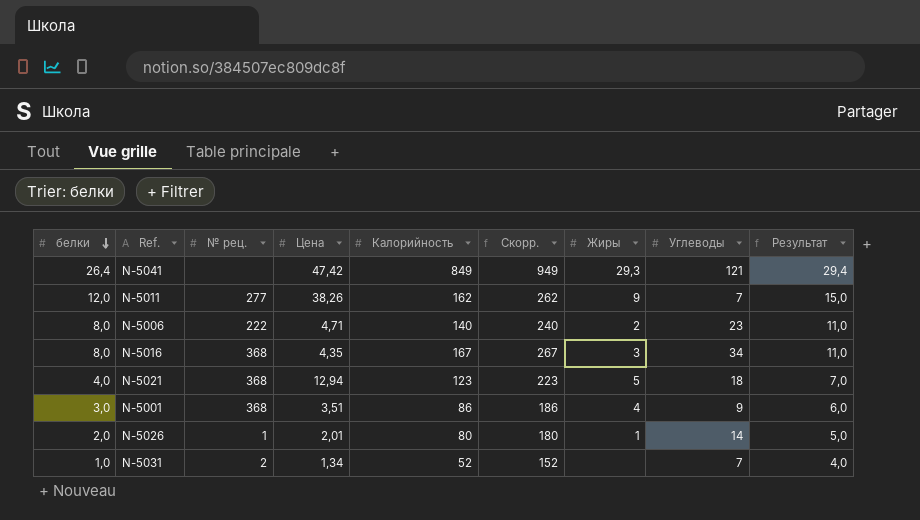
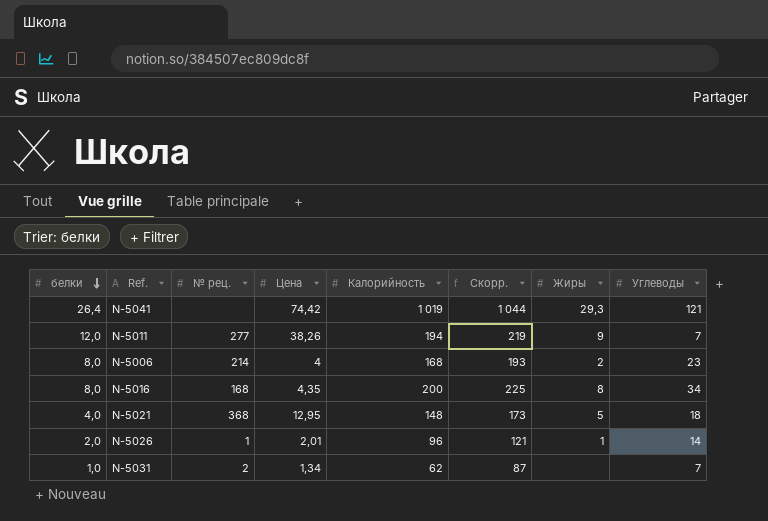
column Результат | formula: [белки] + 3 -> none
column Скорр. | formula: [Калорийность] + 100 -> [Калорийность] + 25
row N-5001: 3,0 | 368 | 3,51 | 86 | 186 | 4 | 9 | 6,0 -> none
N-5041 | Цена: 47,42 -> 74,42
N-5041 | Калорийность: 849 -> 1 019
N-5011 | Калорийность: 162 -> 194
N-5006 | № рец.: 222 -> 214
N-5006 | Цена: 4,71 -> 4
N-5006 | Калорийность: 140 -> 168
N-5016 | № рец.: 368 -> 168
N-5016 | Калорийность: 167 -> 200
N-5016 | Жиры: 3 -> 8
N-5021 | Цена: 12,94 -> 12,95
N-5021 | Калорийность: 123 -> 148
N-5026 | Калорийность: 80 -> 96
N-5031 | Калорийность: 52 -> 62

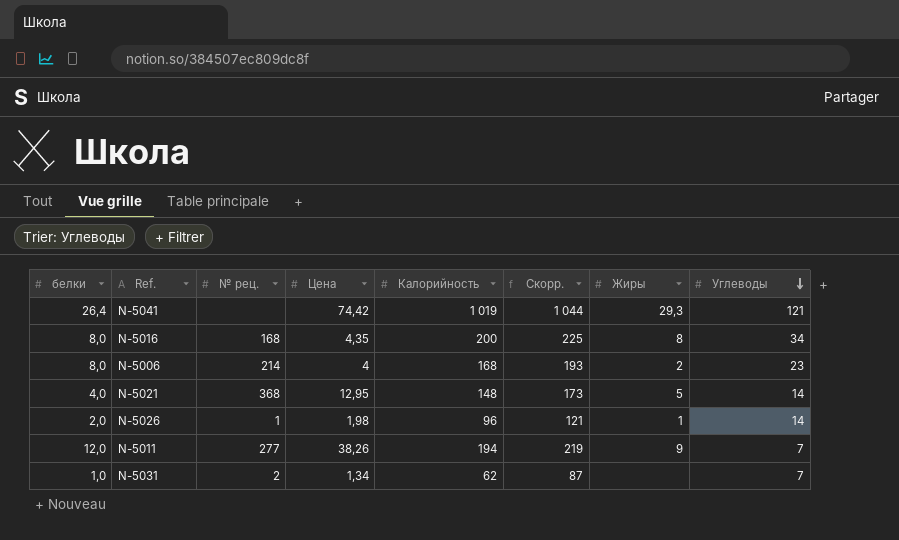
row order: белки descending -> Углеводы descending
N-5021 | Углеводы: 18 -> 14
N-5026 | Цена: 2,01 -> 1,98

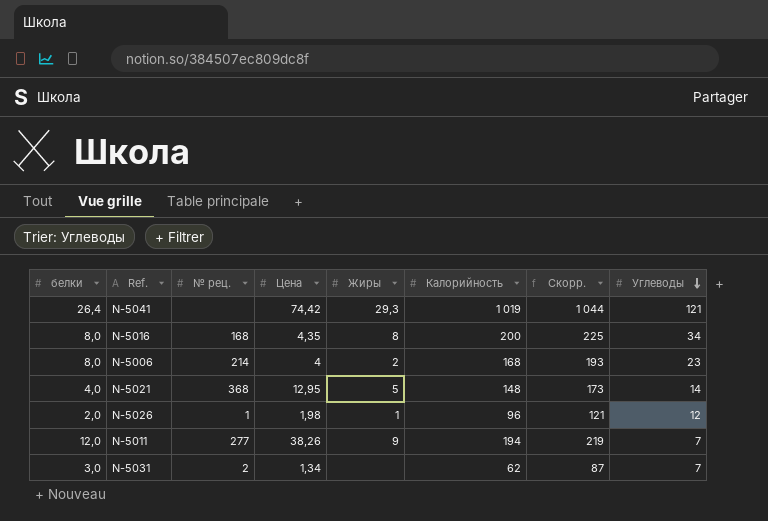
column Жиры | position: 7 -> 5
N-5026 | Углеводы: 14 -> 12
N-5031 | белки: 1,0 -> 3,0

